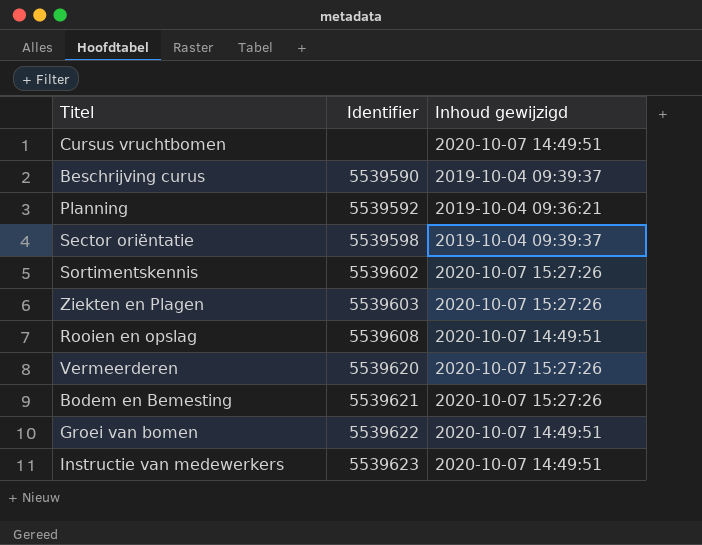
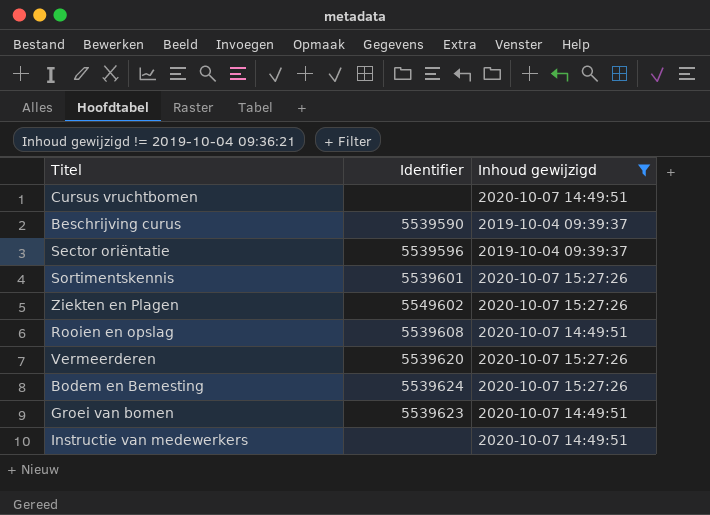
filter: none -> Inhoud gewijzigd != 2019-10-04 09:36:21
Sector oriëntatie | Identifier: 5539598 -> 5539596
Sortimentskennis | Identifier: 5539602 -> 5539601
Ziekten en Plagen | Identifier: 5539603 -> 5549602
Bodem en Bemesting | Identifier: 5539621 -> 5539624
Groei van bomen | Identifier: 5539622 -> 5539623
Instructie van medewerkers | Identifier: 5539623 -> none

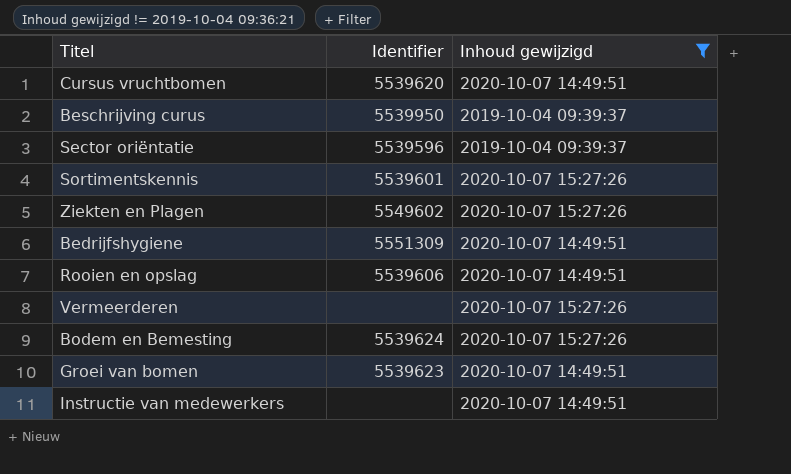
Cursus vruchtbomen | Identifier: none -> 5539620
Beschrijving curus | Identifier: 5539590 -> 5539950
row Bedrijfshygiene: none -> 5551309 | 2020-10-07 14:49:51
Rooien en opslag | Identifier: 5539608 -> 5539606
Vermeerderen | Identifier: 5539620 -> none

